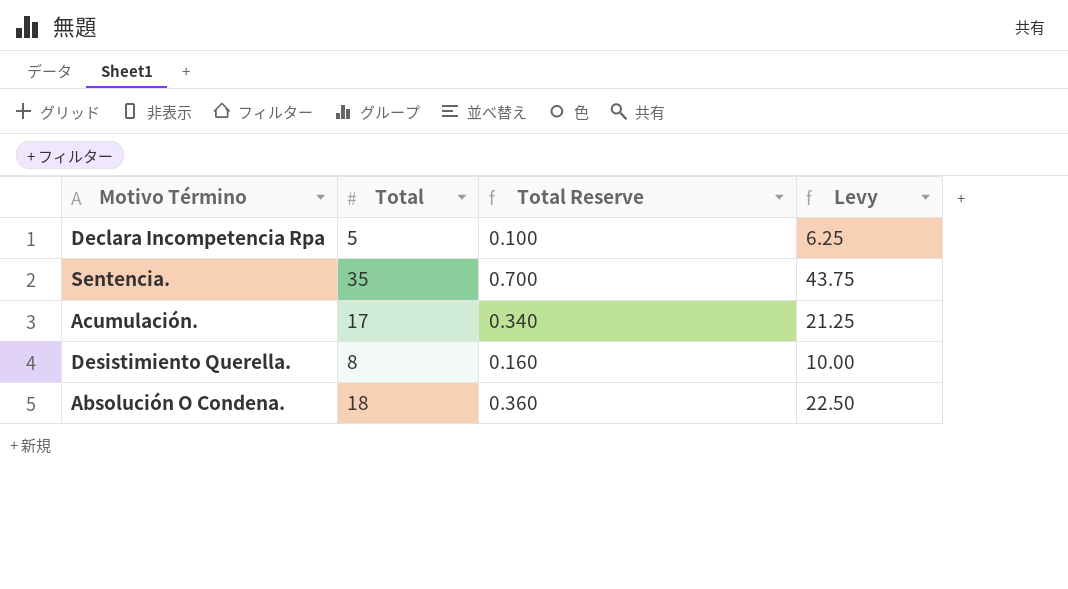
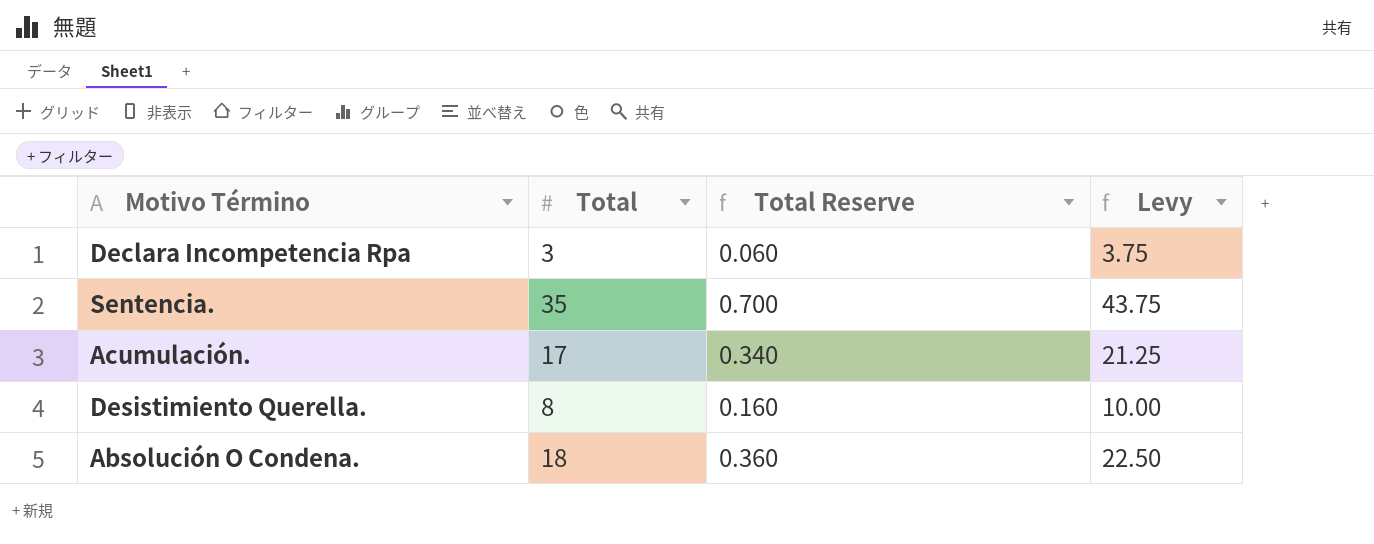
Declara Incompetencia Rpa | Total: 5 -> 3
Declara Incompetencia Rpa | Total Reserve: 0.100 -> 0.060
Declara Incompetencia Rpa | Levy: 6.25 -> 3.75

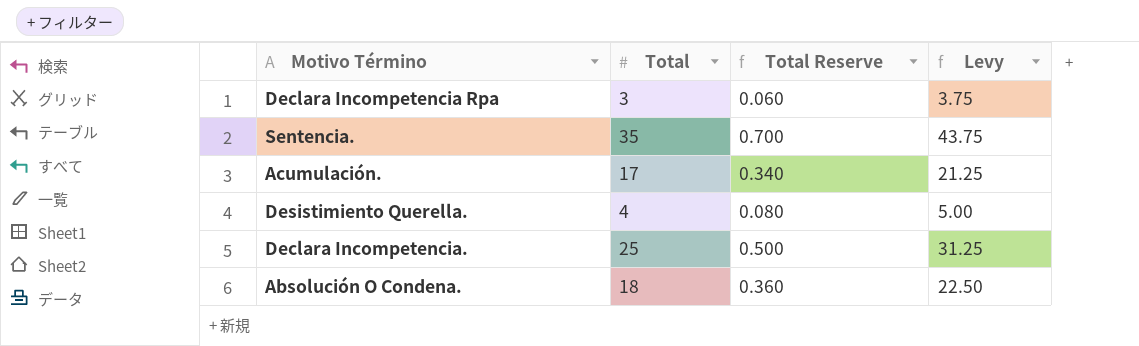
Desistimiento Querella. | Total: 8 -> 4
Desistimiento Querella. | Total Reserve: 0.160 -> 0.080
Desistimiento Querella. | Levy: 10.00 -> 5.00
row Declara Incompetencia.: none -> 25 | 0.500 | 31.25

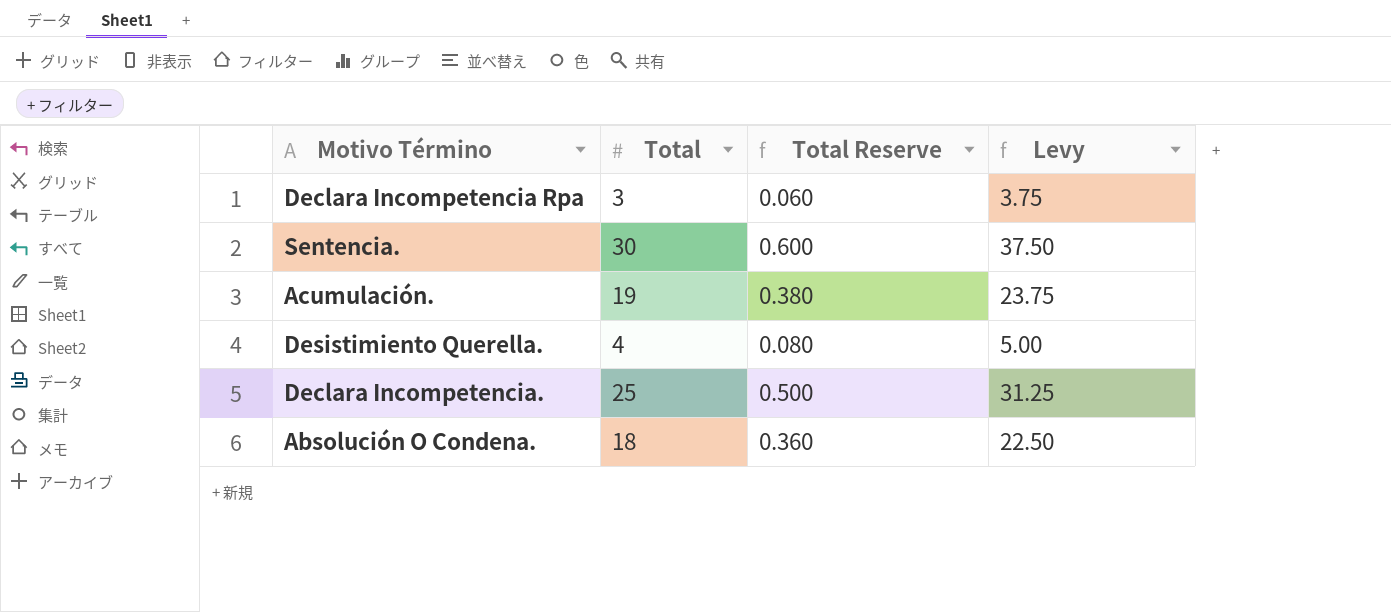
Sentencia. | Total: 35 -> 30
Sentencia. | Total Reserve: 0.700 -> 0.600
Sentencia. | Levy: 43.75 -> 37.50
Acumulación. | Total: 17 -> 19
Acumulación. | Total Reserve: 0.340 -> 0.380
Acumulación. | Levy: 21.25 -> 23.75

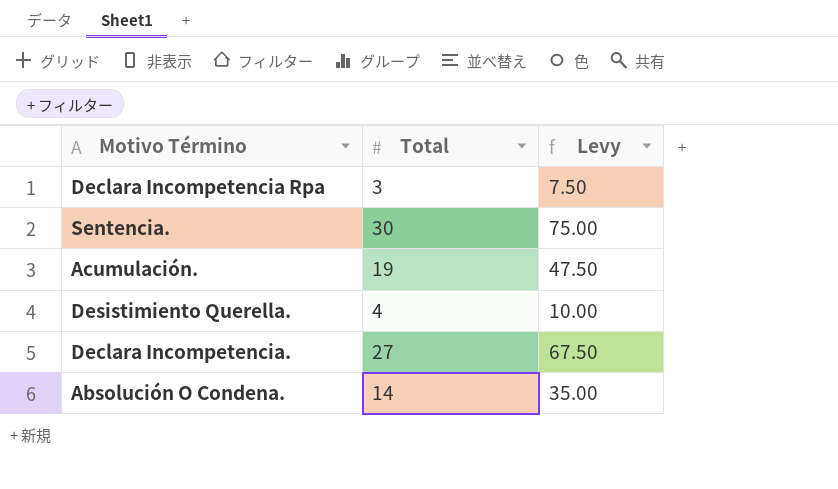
column Total Reserve | formula: [Total] * 0.02 -> none
column Levy | formula: [Total] * 1.25 -> [Total] * 2.5
Declara Incompetencia. | Total: 25 -> 27
Absolución O Condena. | Total: 18 -> 14

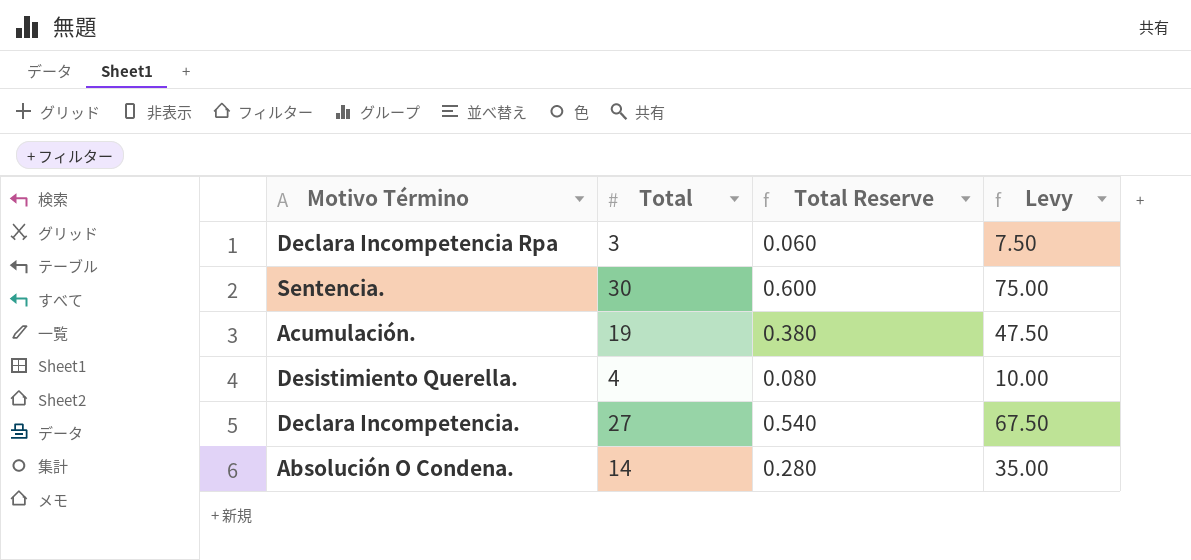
column Total Reserve | formula: none -> [Total] * 0.02

